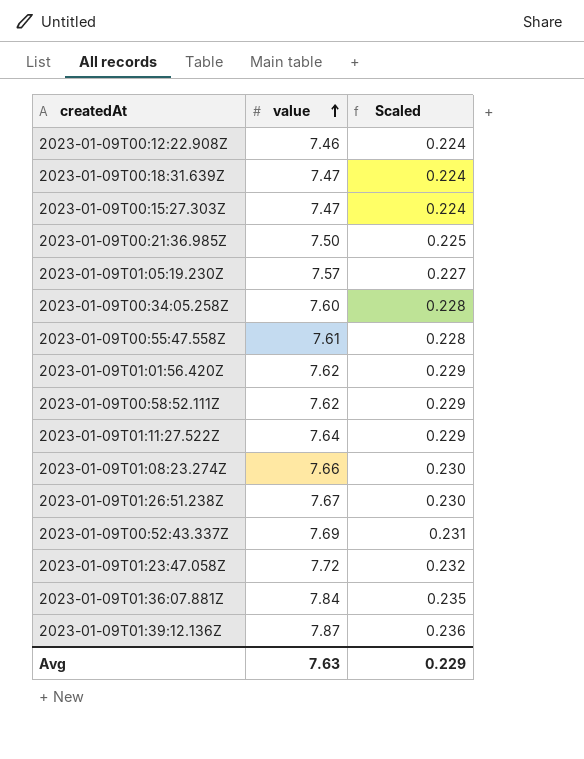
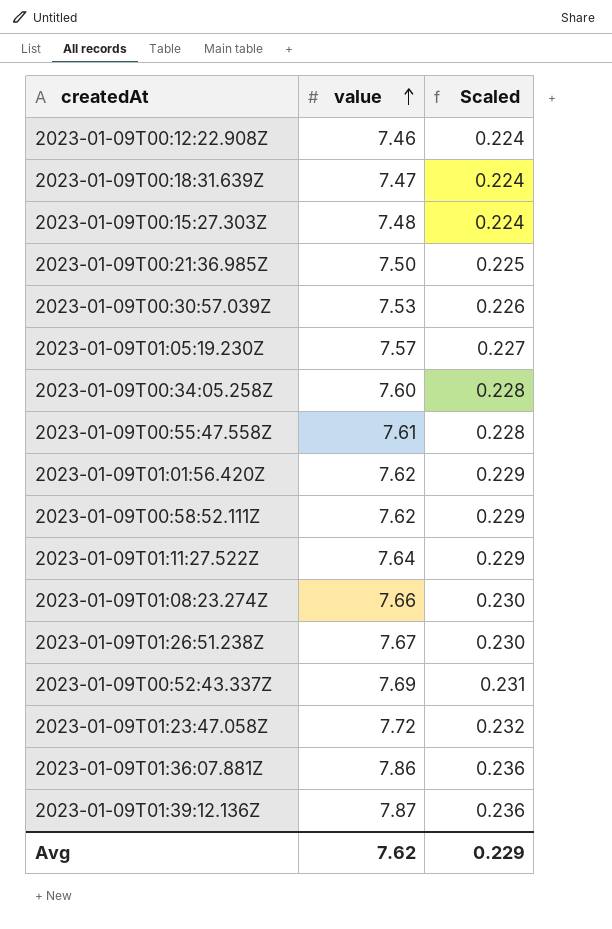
2023-01-09T00:15:27.303Z | value: 7.47 -> 7.48
row 2023-01-09T00:30:57.039Z: none -> 7.53 | 0.226
2023-01-09T01:36:07.881Z | value: 7.84 -> 7.86
2023-01-09T01:36:07.881Z | Scaled: 0.235 -> 0.236
Avg | value: 7.63 -> 7.62

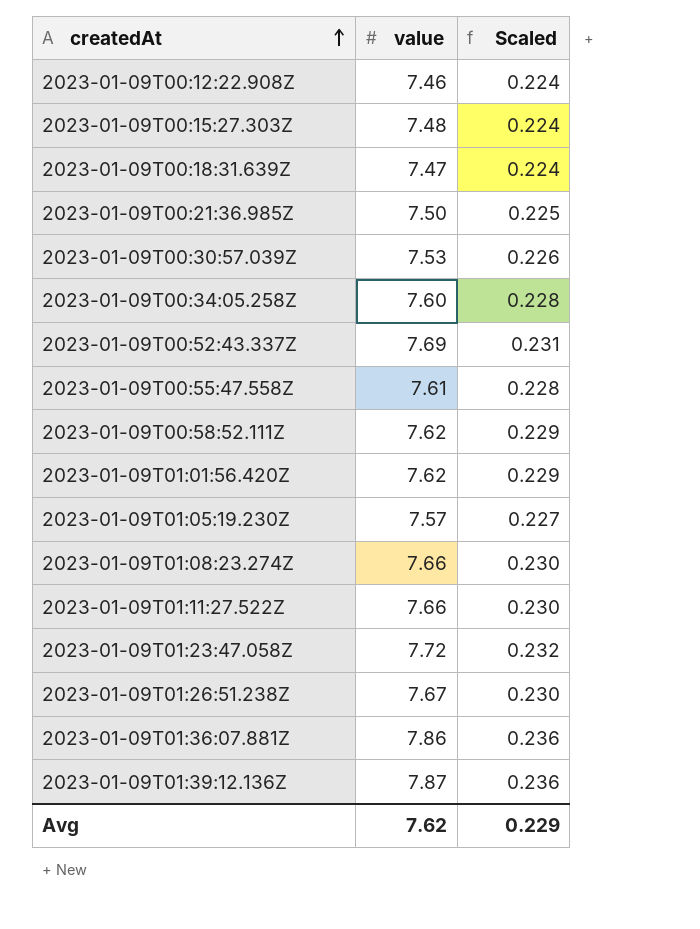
row order: value ascending -> createdAt ascending
2023-01-09T01:11:27.522Z | value: 7.64 -> 7.66
2023-01-09T01:11:27.522Z | Scaled: 0.229 -> 0.230

